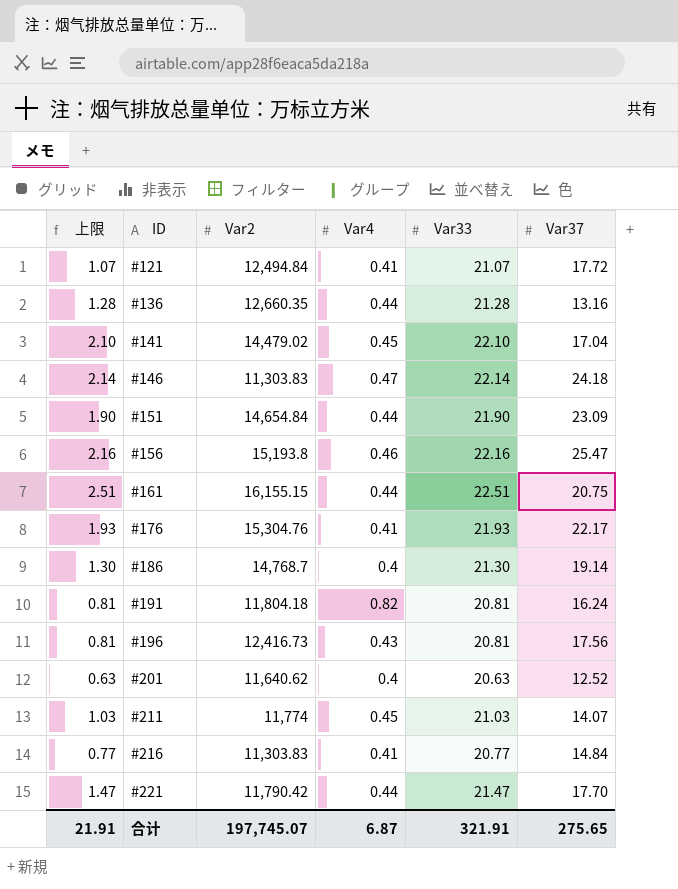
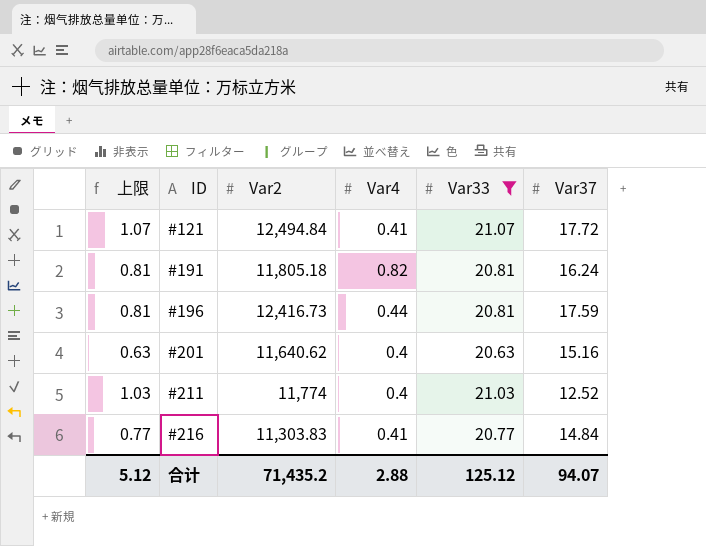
filter: none -> Var33 <= 21.07
#191 | Var2: 11,804.18 -> 11,805.18
#196 | Var4: 0.43 -> 0.44
#196 | Var37: 17.56 -> 17.59
#201 | Var37: 12.52 -> 15.16
#211 | Var4: 0.45 -> 0.4
#211 | Var37: 14.07 -> 12.52
合计 | 上限: 21.91 -> 5.12
合计 | Var2: 197,745.07 -> 71,435.2
合计 | Var4: 6.87 -> 2.88
合计 | Var33: 321.91 -> 125.12
合计 | Var37: 275.65 -> 94.07

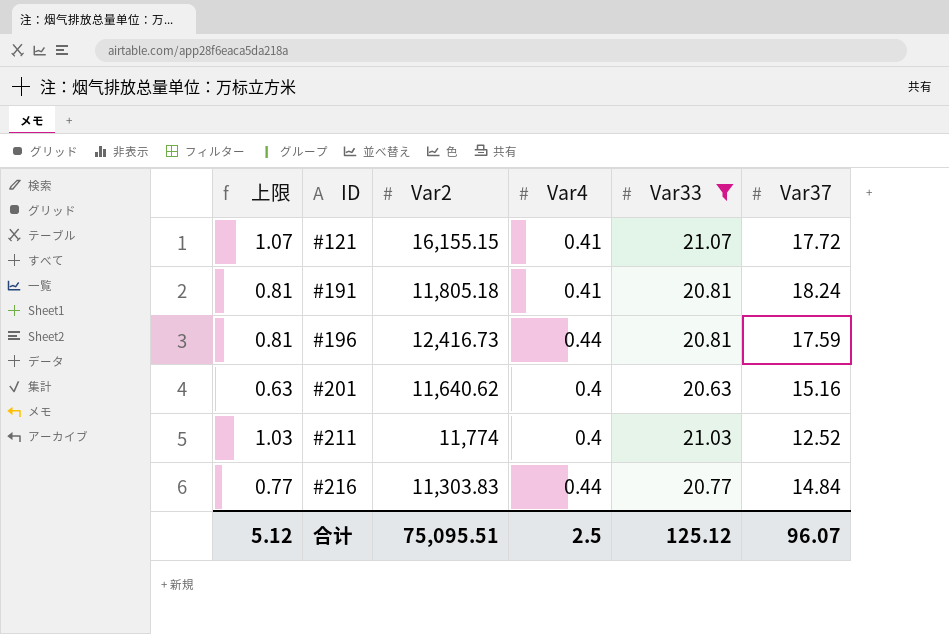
#121 | Var2: 12,494.84 -> 16,155.15
#191 | Var4: 0.82 -> 0.41
#191 | Var37: 16.24 -> 18.24
#216 | Var4: 0.41 -> 0.44
合计 | Var2: 71,435.2 -> 75,095.51
合计 | Var4: 2.88 -> 2.5
合计 | Var37: 94.07 -> 96.07

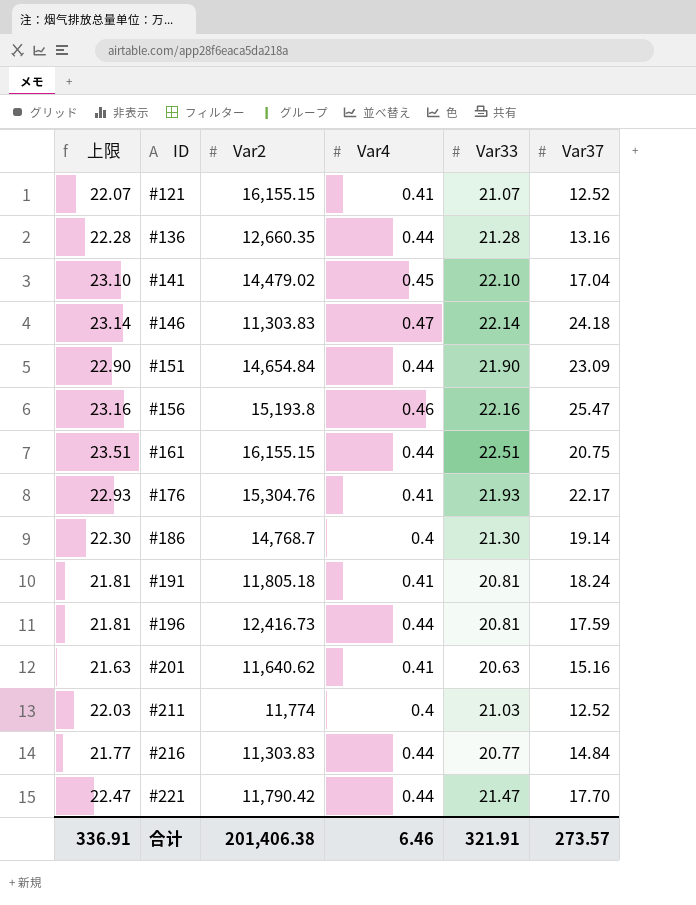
filter: Var33 <= 21.07 -> none
column 上限 | formula: [Var33] - 20 -> [Var33] + 1
#121 | Var37: 17.72 -> 12.52
#201 | Var4: 0.4 -> 0.41
合计 | 上限: 5.12 -> 336.91
合计 | Var2: 75,095.51 -> 201,406.38
合计 | Var4: 2.5 -> 6.46
合计 | Var33: 125.12 -> 321.91
合计 | Var37: 96.07 -> 273.57

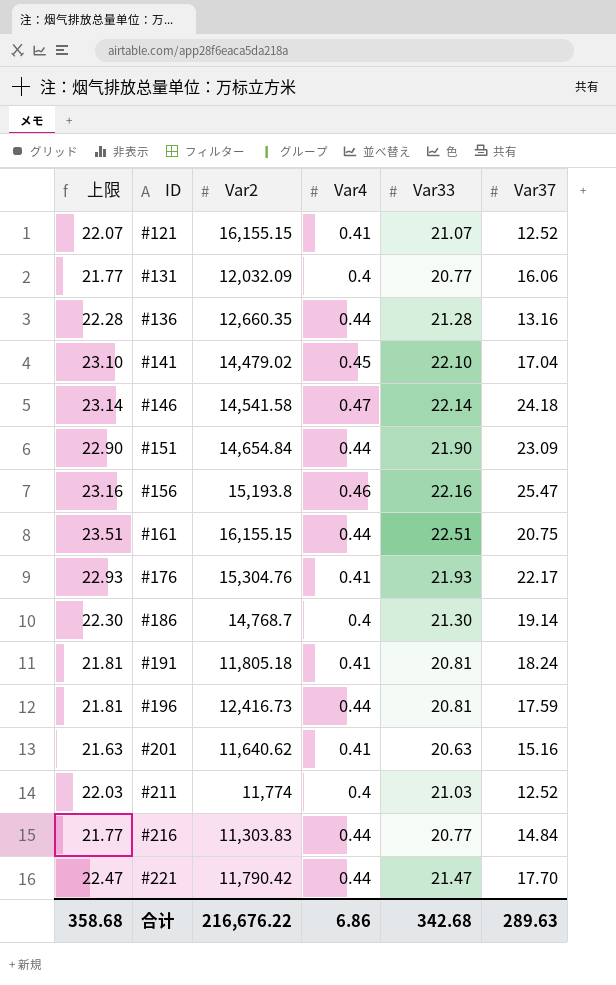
row #131: none -> 21.77 | 12,032.09 | 0.4 | 20.77 | 16.06
#146 | Var2: 11,303.83 -> 14,541.58
合计 | 上限: 336.91 -> 358.68
合计 | Var2: 201,406.38 -> 216,676.22
合计 | Var4: 6.46 -> 6.86
合计 | Var33: 321.91 -> 342.68
合计 | Var37: 273.57 -> 289.63

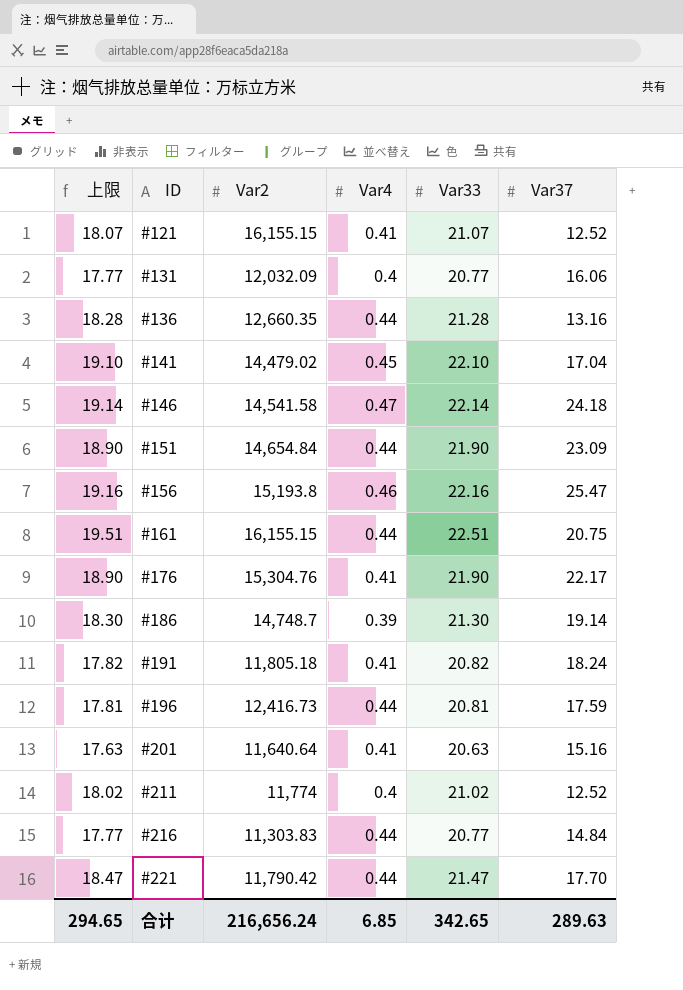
column 上限 | formula: [Var33] + 1 -> [Var33] - 3
#176 | Var33: 21.93 -> 21.90
#186 | Var2: 14,768.7 -> 14,748.7
#186 | Var4: 0.4 -> 0.39
#191 | Var33: 20.81 -> 20.82
#201 | Var2: 11,640.62 -> 11,640.64
#211 | Var33: 21.03 -> 21.02
合计 | 上限: 358.68 -> 294.65
合计 | Var2: 216,676.22 -> 216,656.24
合计 | Var4: 6.86 -> 6.85
合计 | Var33: 342.68 -> 342.65

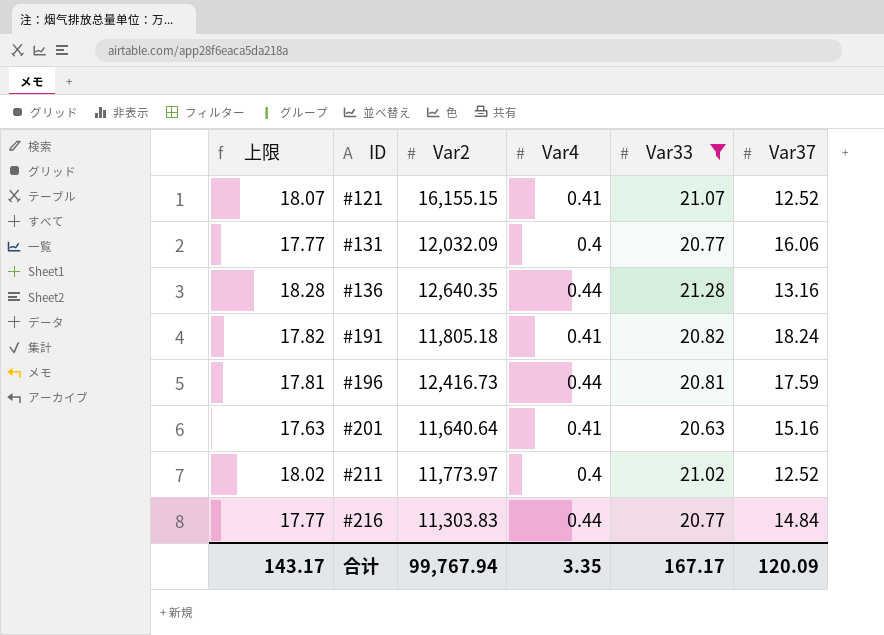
filter: none -> Var33 <= 21.28
#136 | Var2: 12,660.35 -> 12,640.35
#211 | Var2: 11,774 -> 11,773.97
合计 | 上限: 294.65 -> 143.17
合计 | Var2: 216,656.24 -> 99,767.94
合计 | Var4: 6.85 -> 3.35
合计 | Var33: 342.65 -> 167.17
合计 | Var37: 289.63 -> 120.09

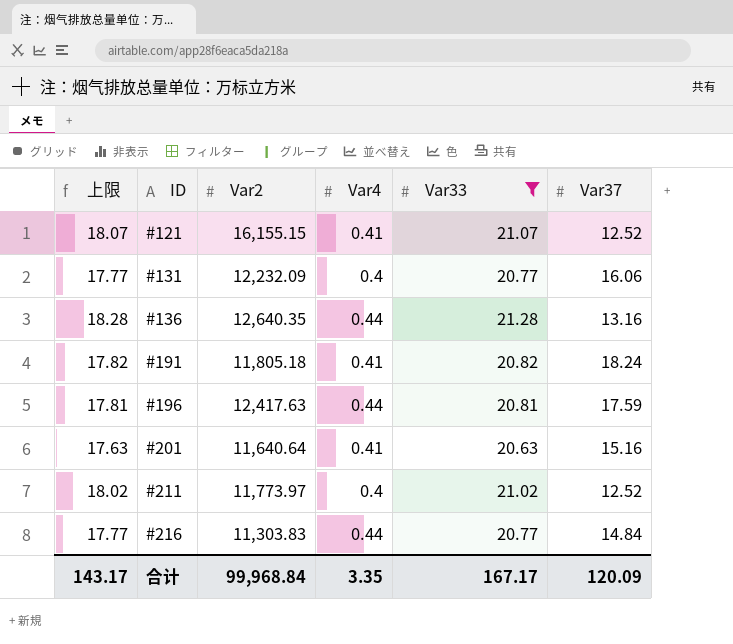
#131 | Var2: 12,032.09 -> 12,232.09
#196 | Var2: 12,416.73 -> 12,417.63
合计 | Var2: 99,767.94 -> 99,968.84

